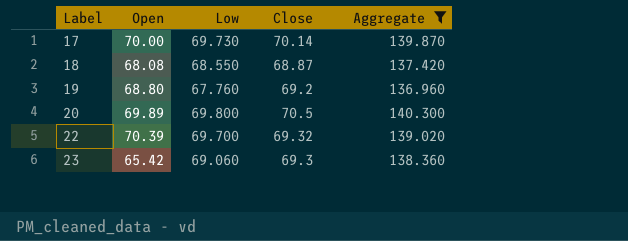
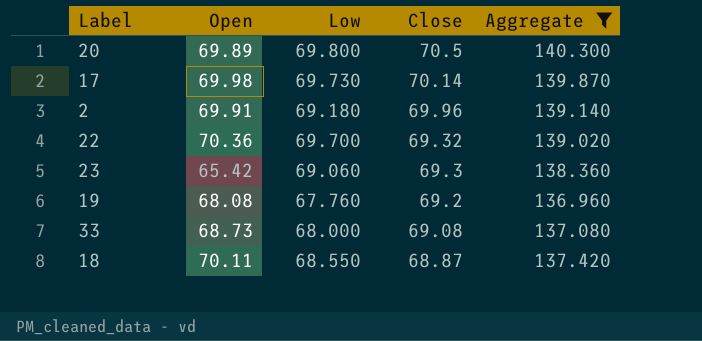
row order: Label ascending -> Close descending
17 | Open: 70.00 -> 69.98
row 2: none -> 69.91 | 69.180 | 69.96 | 139.140
22 | Open: 70.39 -> 70.36
19 | Open: 68.80 -> 68.08
row 33: none -> 68.73 | 68.000 | 69.08 | 137.080
18 | Open: 68.08 -> 70.11

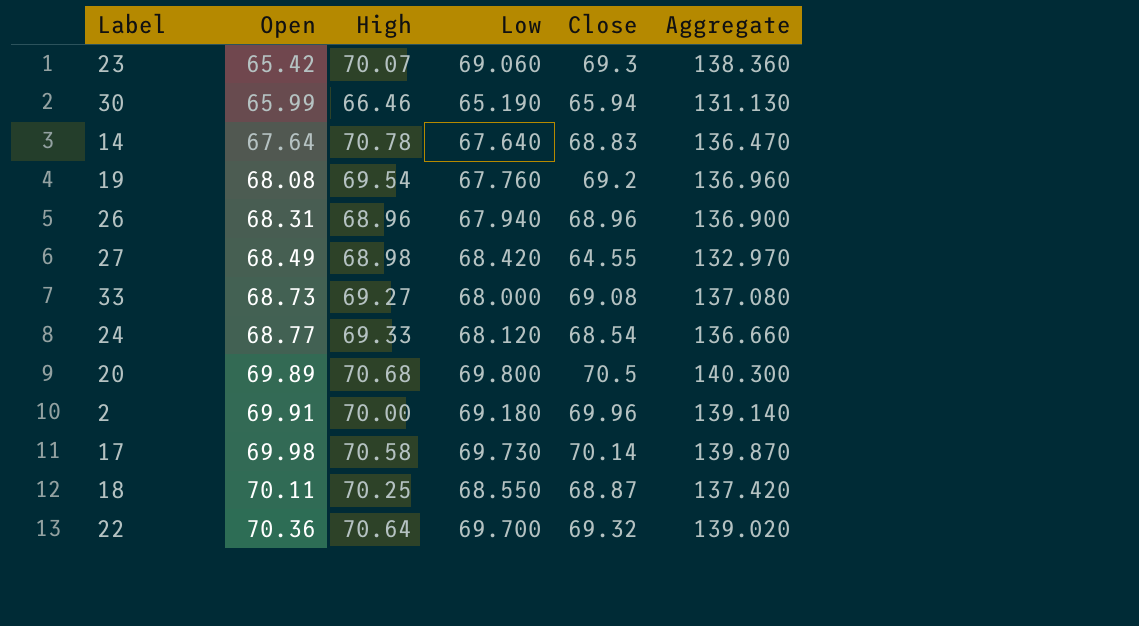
filter: Aggregate >= 136.960 -> none
row order: Close descending -> Open ascending
column High | position: none -> 3

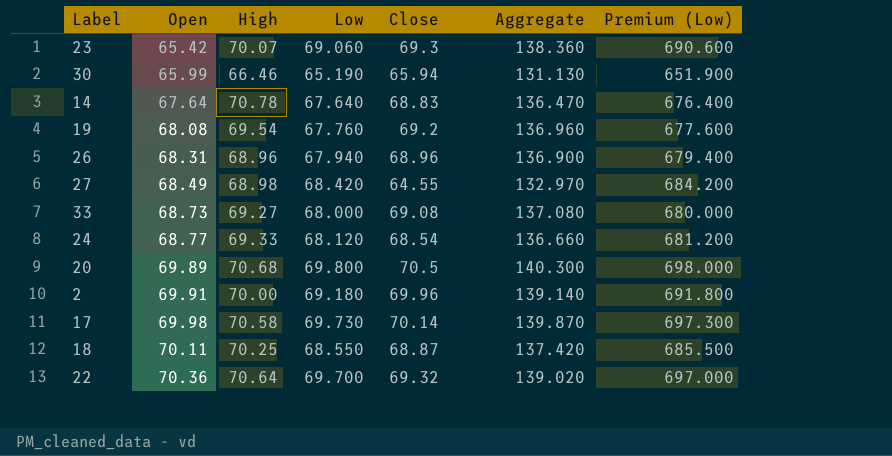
column Premium (Low) | formula: none -> [Low] * 10

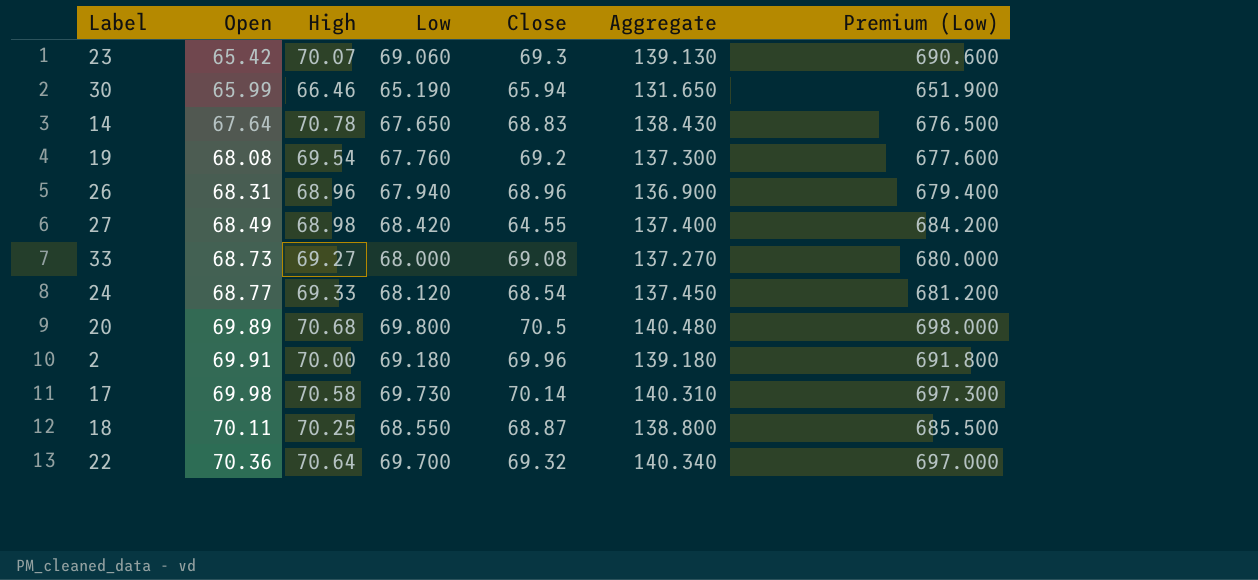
column Aggregate | formula: [Low] + [Close] -> [High] + [Low]
14 | Low: 67.640 -> 67.650
14 | Premium (Low): 676.400 -> 676.500

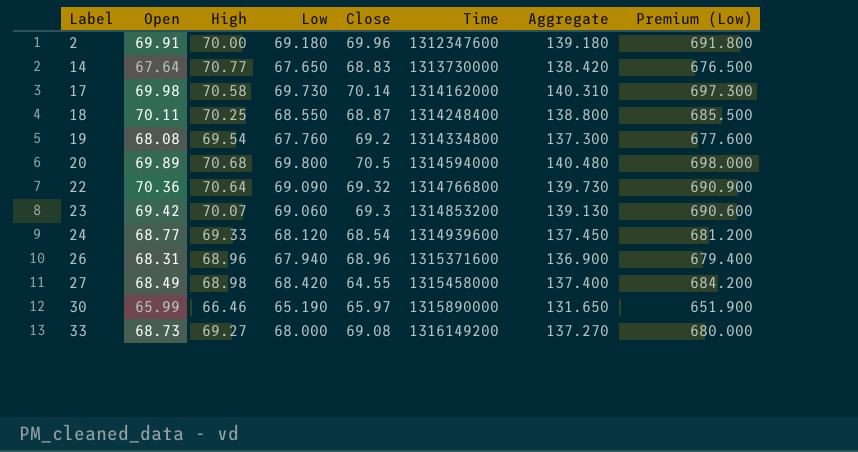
row order: Open ascending -> Label ascending
column Time | position: none -> 6
14 | High: 70.78 -> 70.77
14 | Aggregate: 138.430 -> 138.420
22 | Low: 69.700 -> 69.090
22 | Aggregate: 140.340 -> 139.730
22 | Premium (Low): 697.000 -> 690.900
23 | Open: 65.42 -> 69.42
30 | Close: 65.94 -> 65.97

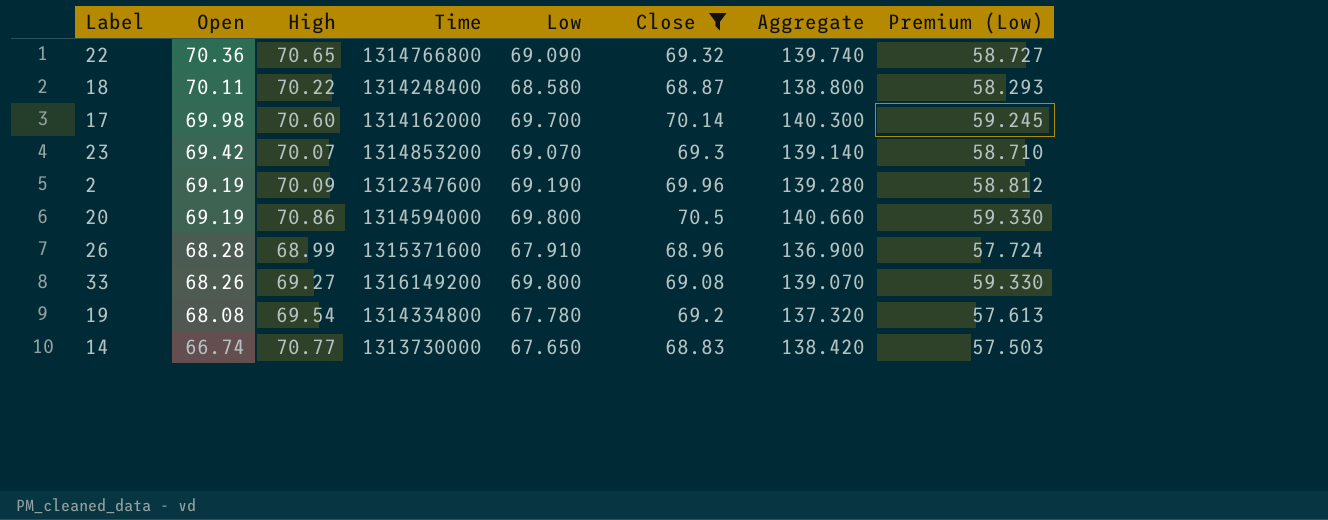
filter: none -> Close >= 68.83
row order: Label ascending -> Open descending
column Time | position: 6 -> 4
column Premium (Low) | formula: [Low] * 10 -> [Low] * 0.85
22 | High: 70.64 -> 70.65
22 | Aggregate: 139.730 -> 139.740
18 | High: 70.25 -> 70.22
18 | Low: 68.550 -> 68.580
17 | High: 70.58 -> 70.60
17 | Low: 69.730 -> 69.700
17 | Aggregate: 140.310 -> 140.300
23 | Low: 69.060 -> 69.070
23 | Aggregate: 139.130 -> 139.140
2 | Open: 69.91 -> 69.19
2 | High: 70.00 -> 70.09
2 | Low: 69.180 -> 69.190
2 | Aggregate: 139.180 -> 139.280
20 | Open: 69.89 -> 69.19
20 | High: 70.68 -> 70.86
20 | Aggregate: 140.480 -> 140.660
26 | Open: 68.31 -> 68.28
26 | High: 68.96 -> 68.99
26 | Low: 67.940 -> 67.910
33 | Open: 68.73 -> 68.26
33 | Low: 68.000 -> 69.800
33 | Aggregate: 137.270 -> 139.070
19 | Low: 67.760 -> 67.780
19 | Aggregate: 137.300 -> 137.320
14 | Open: 67.64 -> 66.74

